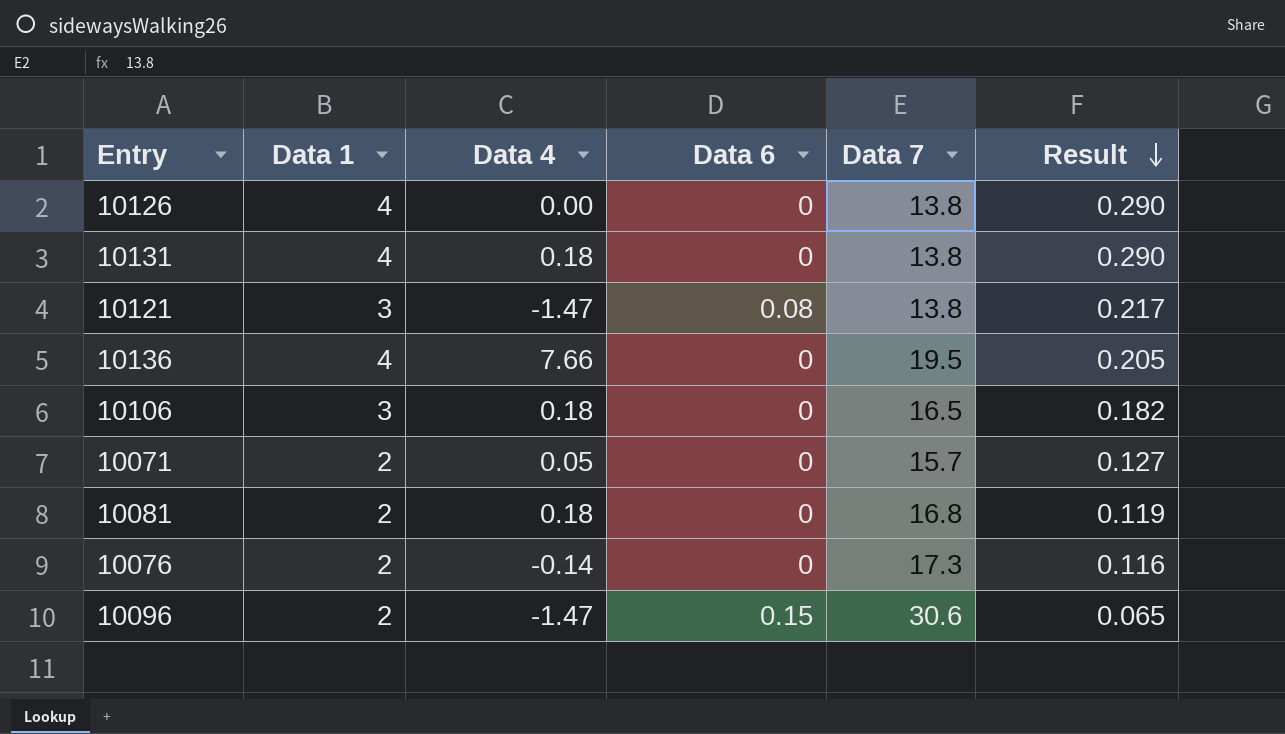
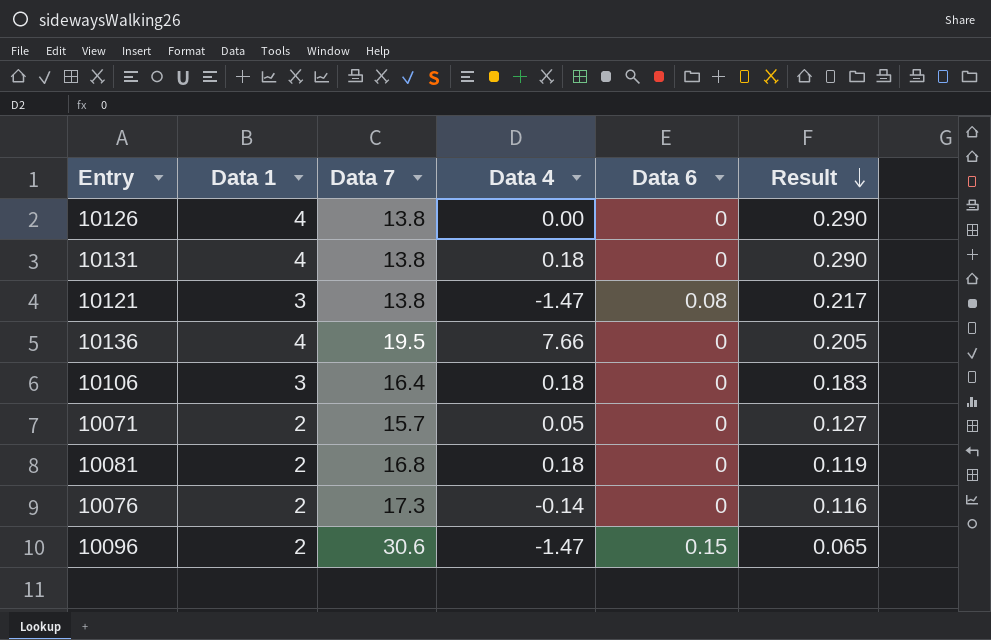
column Data 7 | position: 5 -> 3
10106 | Data 7: 16.5 -> 16.4
10106 | Result: 0.182 -> 0.183

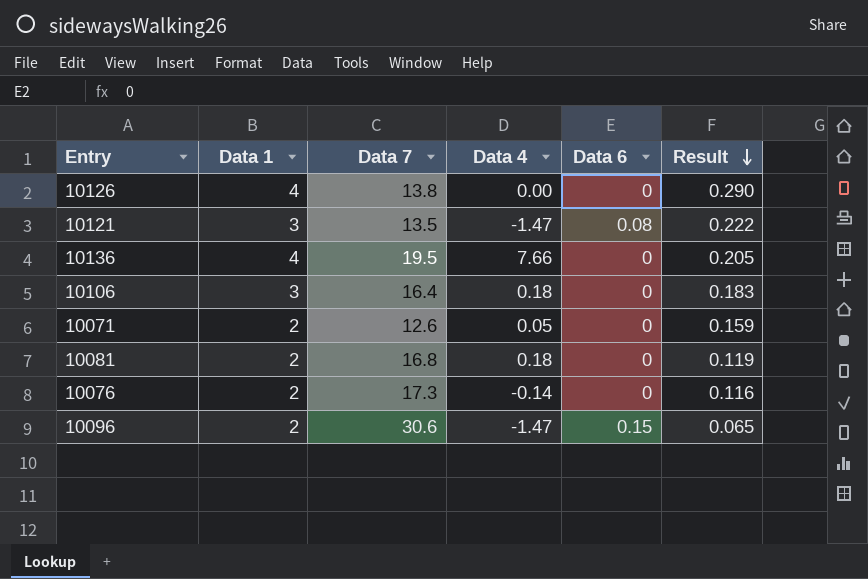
row 10131: 4 | 13.8 | 0.18 | 0 | 0.290 -> none
10121 | Data 7: 13.8 -> 13.5
10121 | Result: 0.217 -> 0.222
10071 | Data 7: 15.7 -> 12.6
10071 | Result: 0.127 -> 0.159

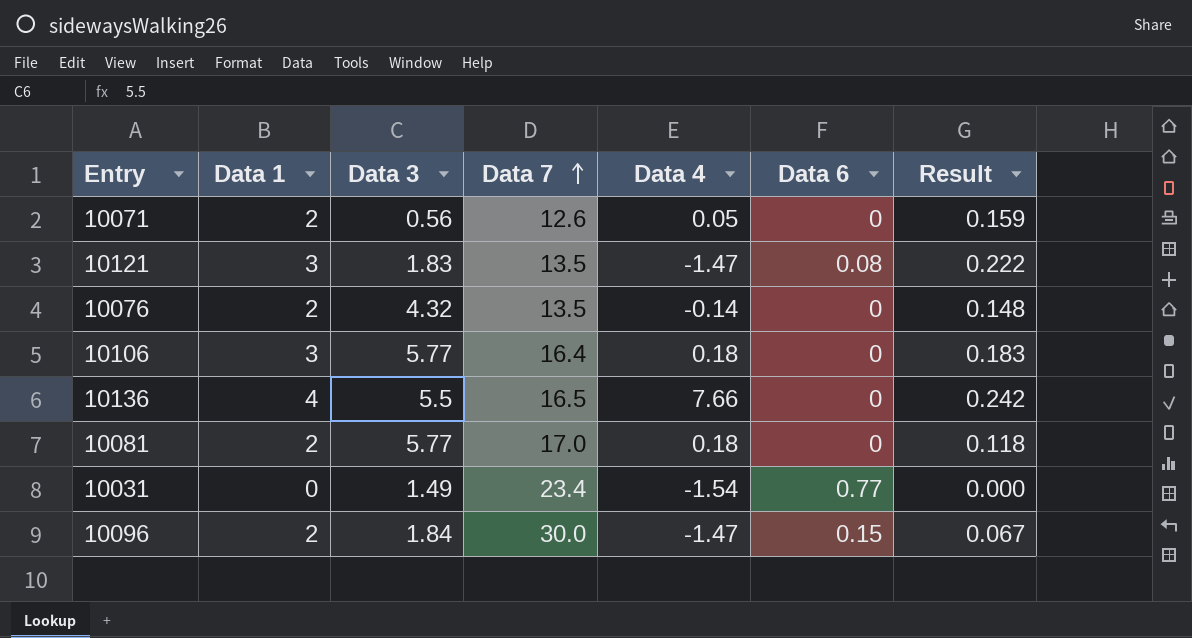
row order: Result descending -> Data 7 ascending
column Data 3 | position: none -> 3
row 10126: 4 | 13.8 | 0.00 | 0 | 0.290 -> none
10076 | Data 7: 17.3 -> 13.5
10076 | Result: 0.116 -> 0.148
10136 | Data 7: 19.5 -> 16.5
10136 | Result: 0.205 -> 0.242
10081 | Data 7: 16.8 -> 17.0
10081 | Result: 0.119 -> 0.118
row 10031: none -> 0 | 1.49 | 23.4 | -1.54 | 0.77 | 0.000
10096 | Data 7: 30.6 -> 30.0
10096 | Result: 0.065 -> 0.067

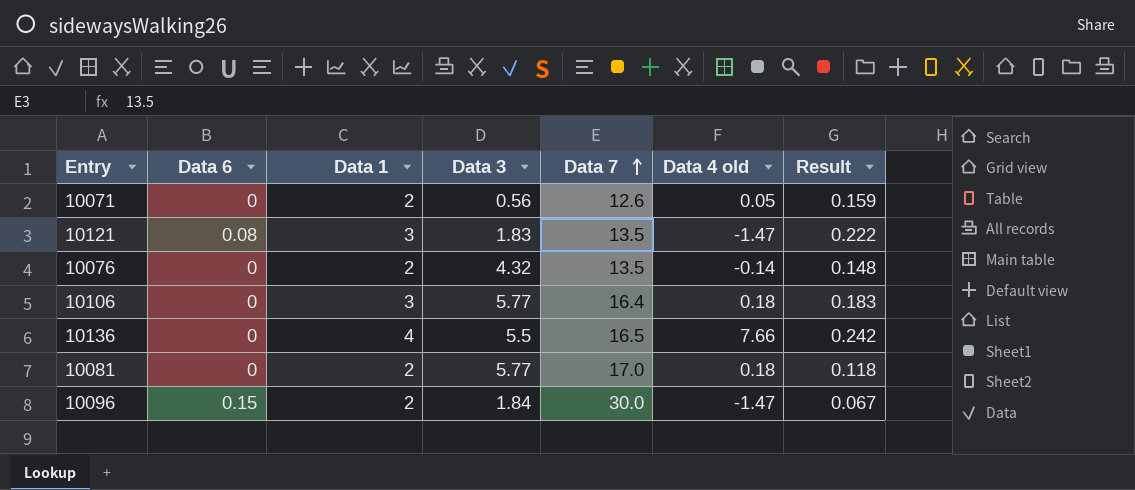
column Data 6 | position: 6 -> 2
column name: Data 4 -> Data 4 old
row 10031: 0 | 1.49 | 23.4 | -1.54 | 0.77 | 0.000 -> none

